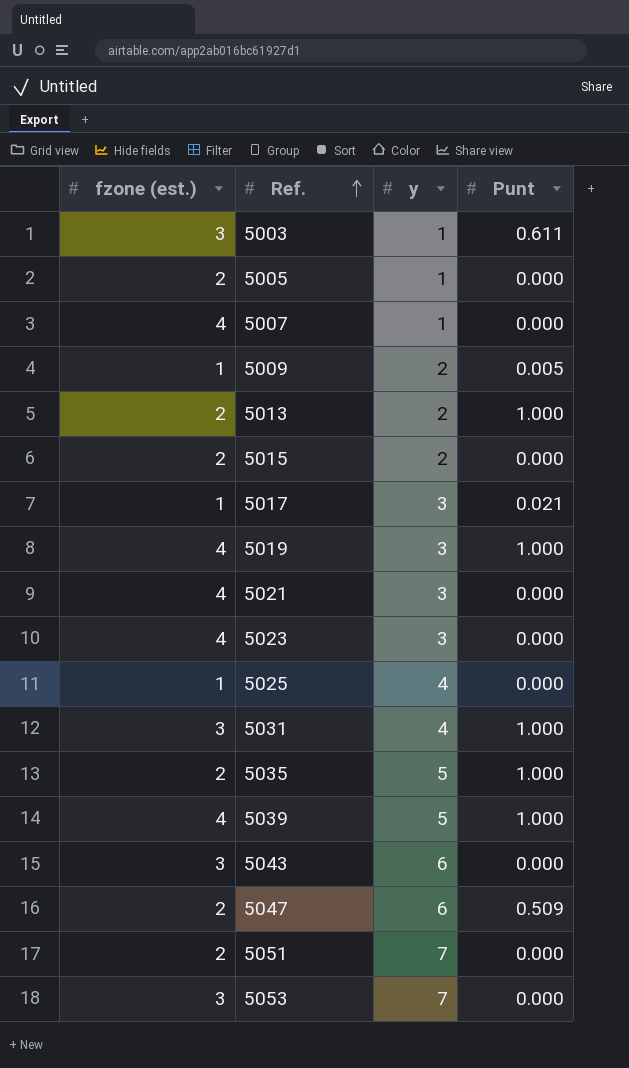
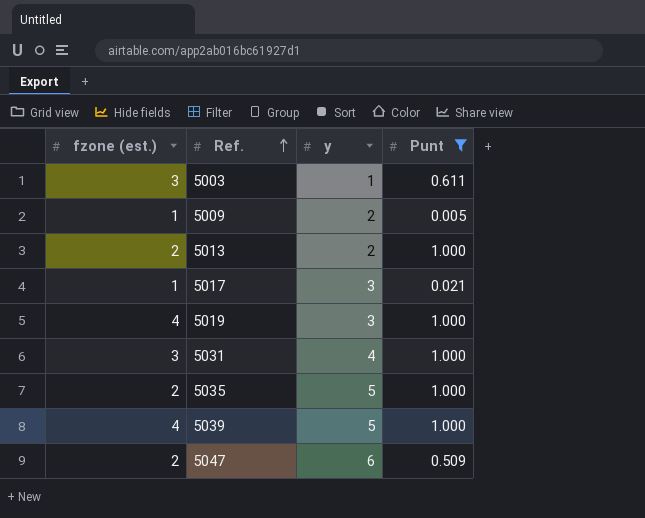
filter: none -> Punt != 0.000

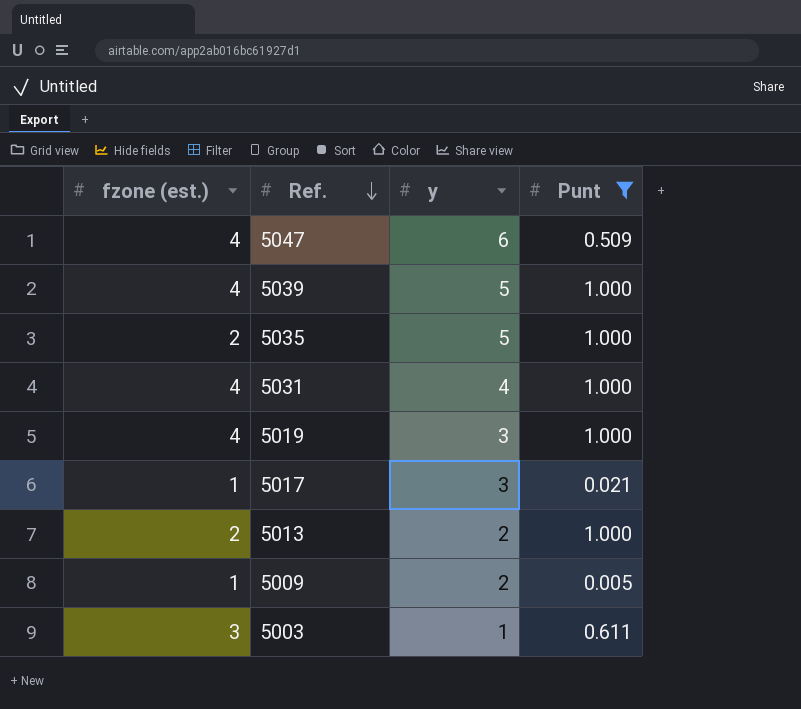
row order: Ref. ascending -> Ref. descending
5047 | fzone (est.): 2 -> 4
5031 | fzone (est.): 3 -> 4

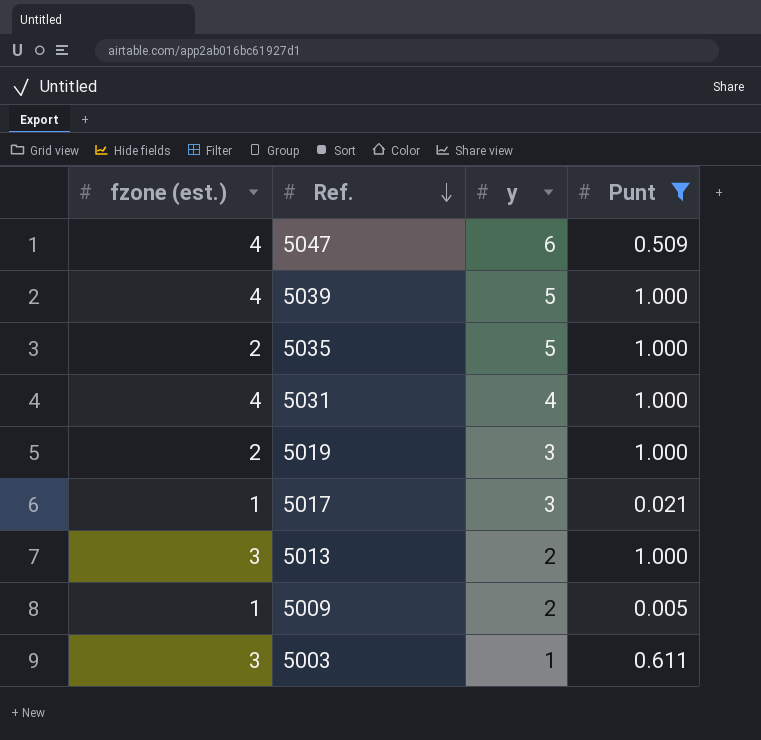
5019 | fzone (est.): 4 -> 2
5013 | fzone (est.): 2 -> 3

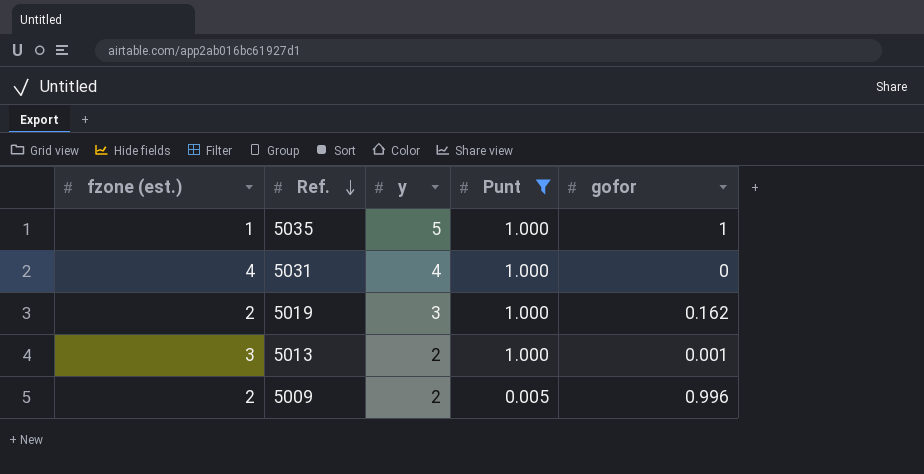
column gofor | position: none -> 5
row 5047: 4 | 6 | 0.509 -> none
row 5039: 4 | 5 | 1.000 -> none
row 5017: 1 | 3 | 0.021 -> none
row 5003: 3 | 1 | 0.611 -> none
5035 | fzone (est.): 2 -> 1
5009 | fzone (est.): 1 -> 2

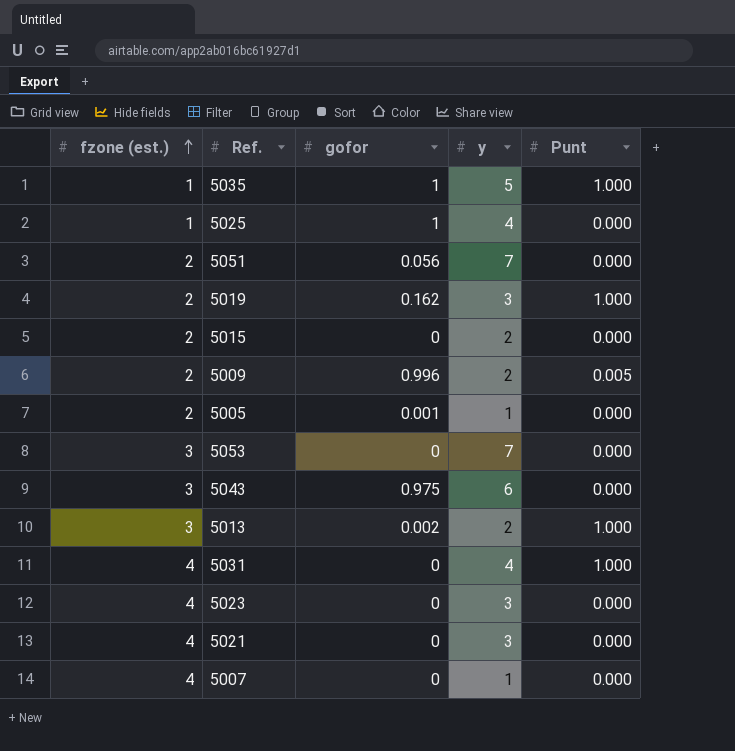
filter: Punt != 0.000 -> none
row order: Ref. descending -> fzone (est.) ascending
column gofor | position: 5 -> 3
5013 | gofor: 0.001 -> 0.002

